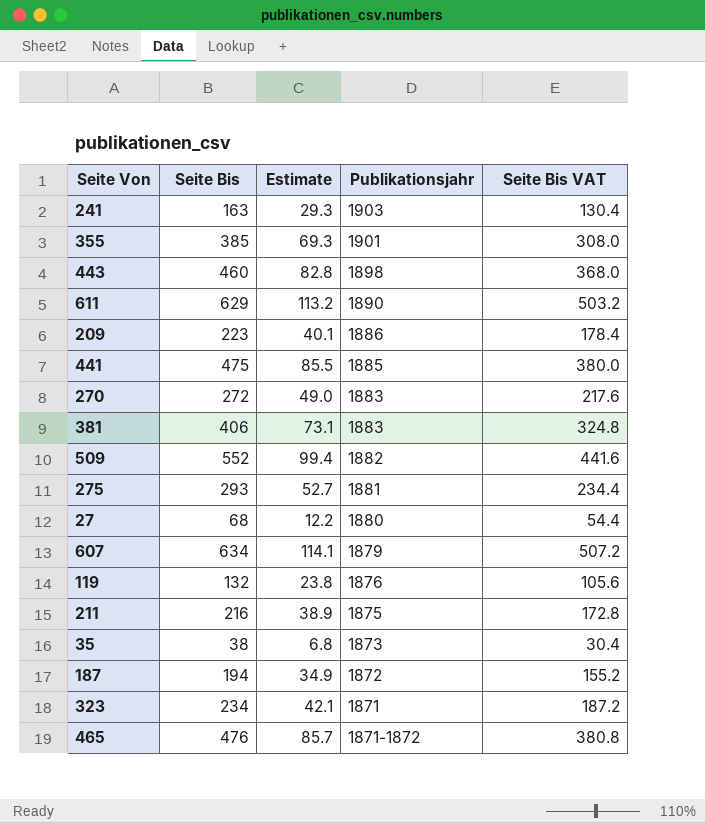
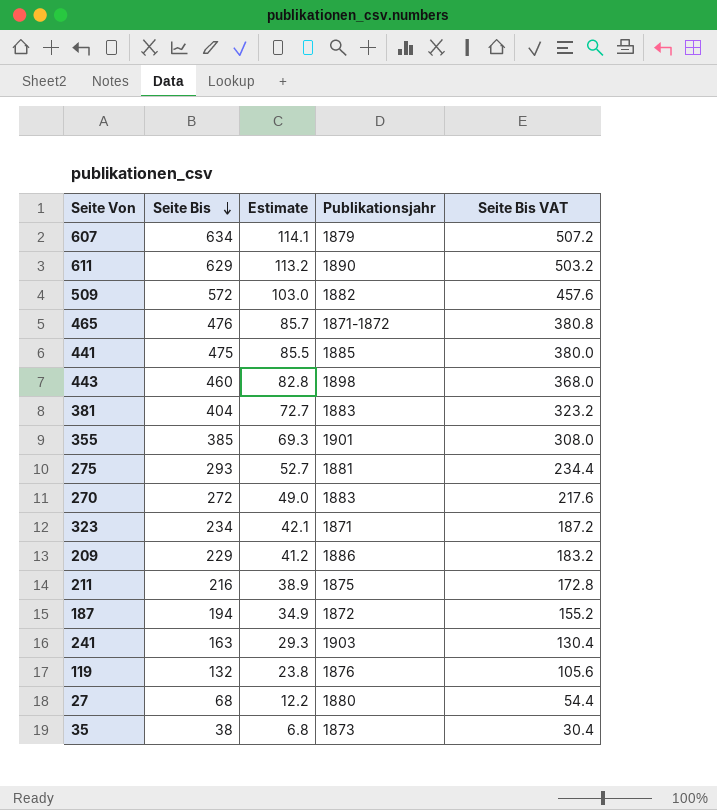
row order: none -> Seite Bis descending
509 | Seite Bis: 552 -> 572
509 | Estimate: 99.4 -> 103.0
509 | Seite Bis VAT: 441.6 -> 457.6
381 | Seite Bis: 406 -> 404
381 | Estimate: 73.1 -> 72.7
381 | Seite Bis VAT: 324.8 -> 323.2
209 | Seite Bis: 223 -> 229
209 | Estimate: 40.1 -> 41.2
209 | Seite Bis VAT: 178.4 -> 183.2

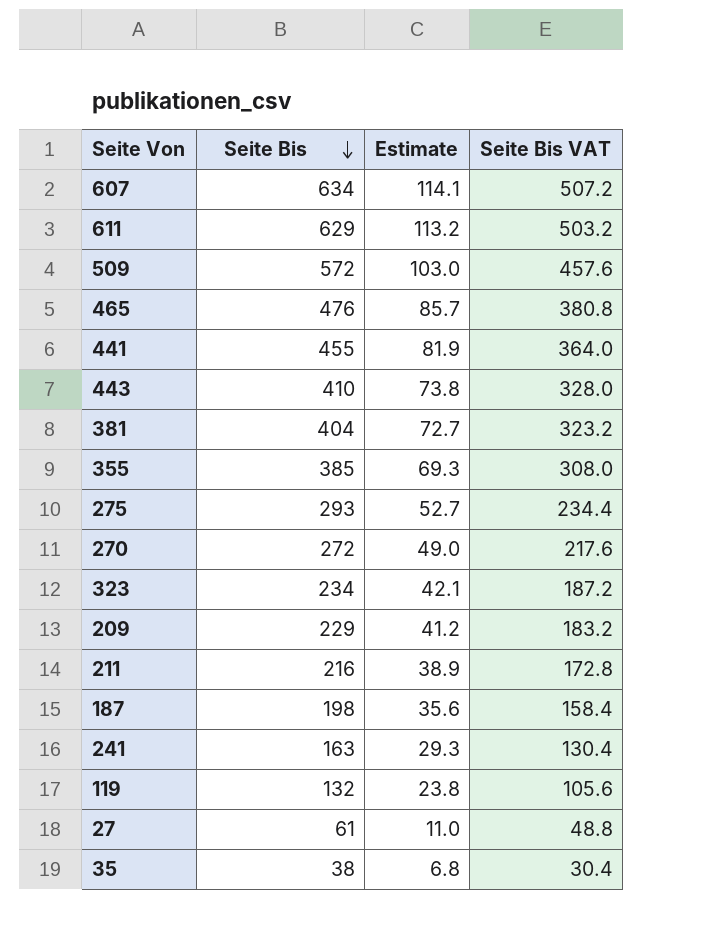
column Publikationsjahr | position: 4 -> none
441 | Seite Bis: 475 -> 455
441 | Estimate: 85.5 -> 81.9
441 | Seite Bis VAT: 380.0 -> 364.0
443 | Seite Bis: 460 -> 410
443 | Estimate: 82.8 -> 73.8
443 | Seite Bis VAT: 368.0 -> 328.0
187 | Seite Bis: 194 -> 198
187 | Estimate: 34.9 -> 35.6
187 | Seite Bis VAT: 155.2 -> 158.4
27 | Seite Bis: 68 -> 61
27 | Estimate: 12.2 -> 11.0
27 | Seite Bis VAT: 54.4 -> 48.8

